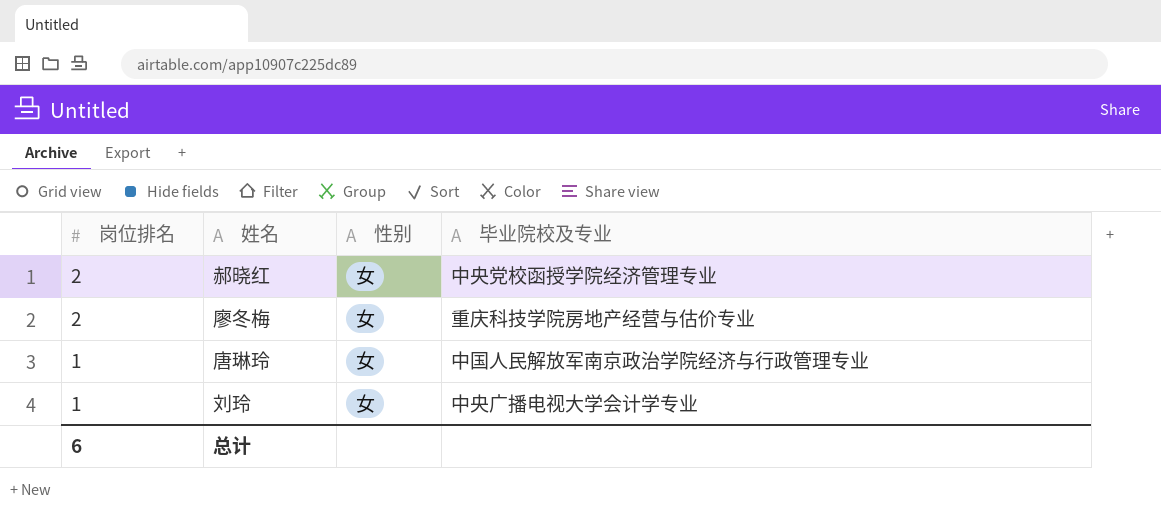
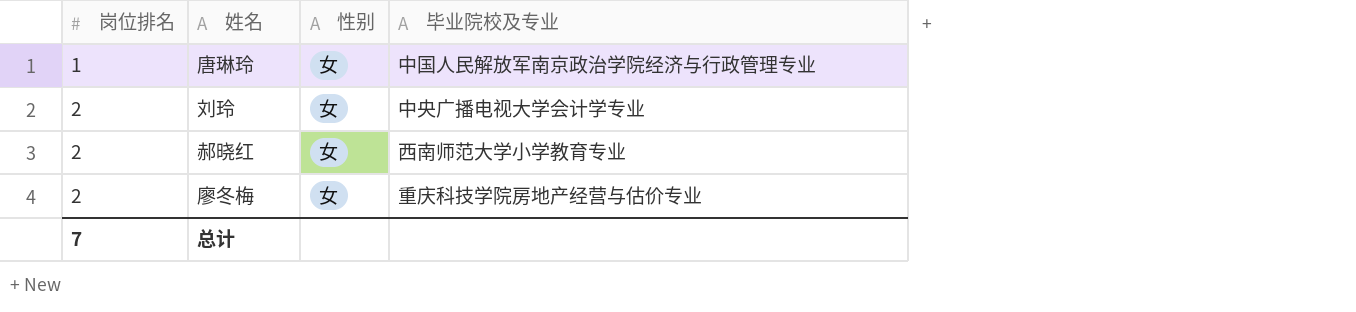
row order: 岗位排名 descending -> 岗位排名 ascending
刘玲 | 岗位排名: 1 -> 2
郝晓红 | 毕业院校及专业: 中央党校函授学院经济管理专业 -> 西南师范大学小学教育专业
总计 | 岗位排名: 6 -> 7

